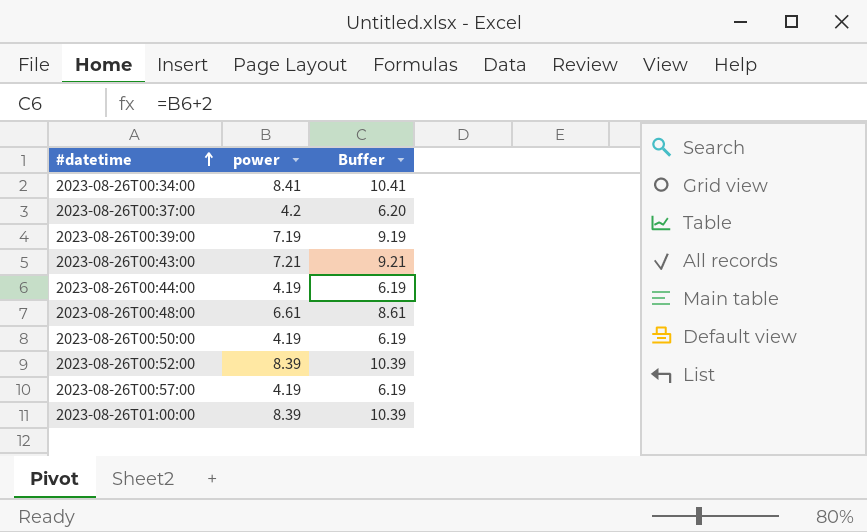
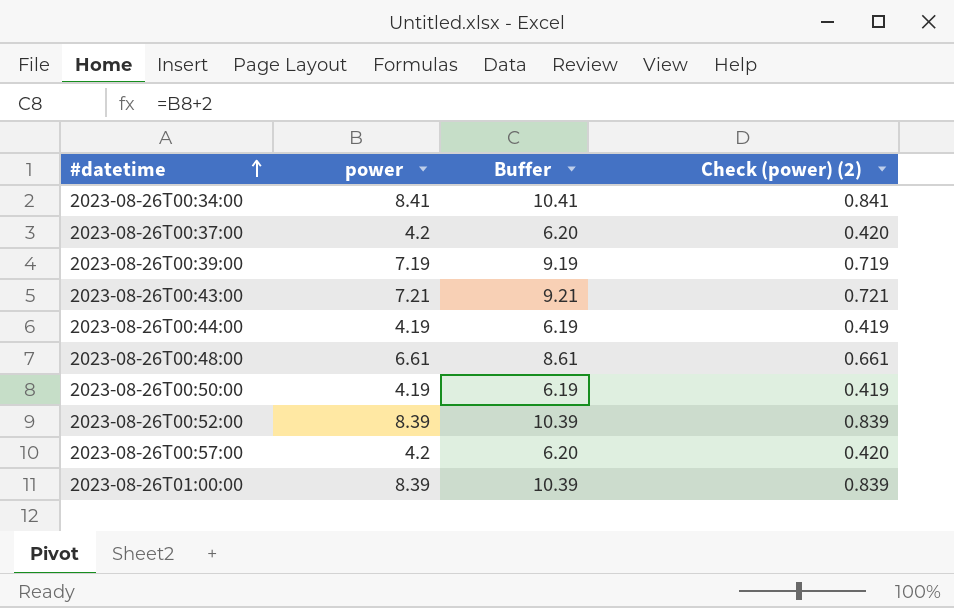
column Check (power) (2) | formula: none -> [power] * 0.1
2023-08-26T00:57:00 | power: 4.19 -> 4.2
2023-08-26T00:57:00 | Buffer: 6.19 -> 6.20

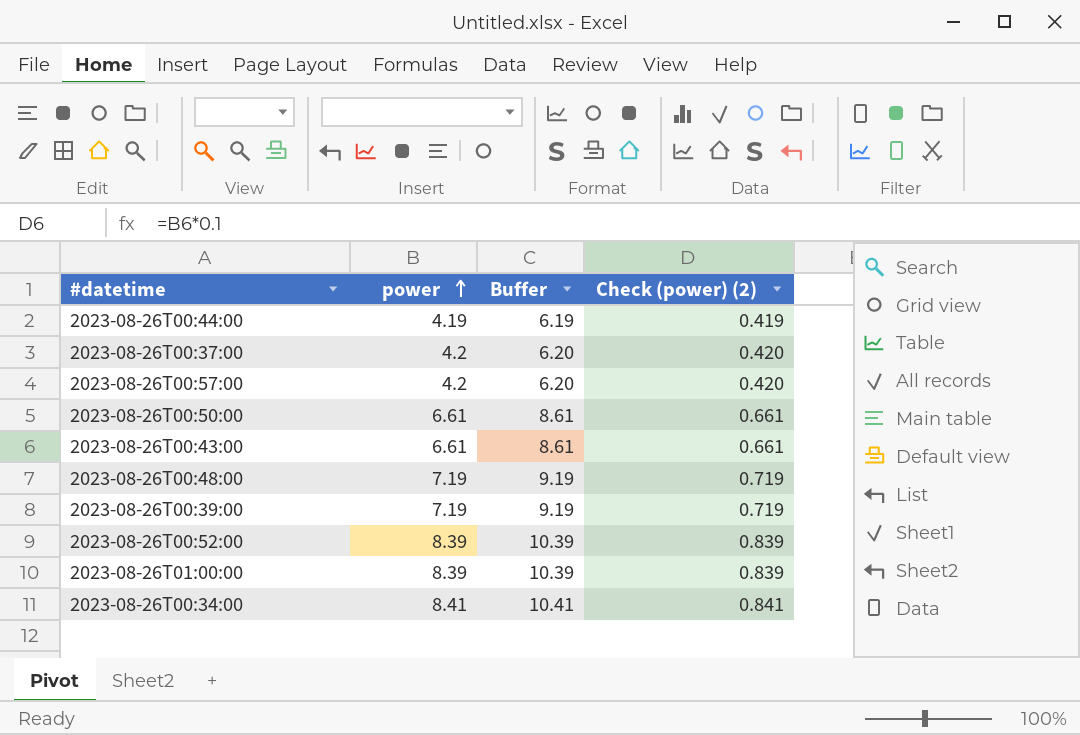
row order: #datetime ascending -> power ascending
2023-08-26T00:50:00 | power: 4.19 -> 6.61
2023-08-26T00:50:00 | Buffer: 6.19 -> 8.61
2023-08-26T00:50:00 | Check (power) (2): 0.419 -> 0.661
2023-08-26T00:43:00 | power: 7.21 -> 6.61
2023-08-26T00:43:00 | Buffer: 9.21 -> 8.61
2023-08-26T00:43:00 | Check (power) (2): 0.721 -> 0.661
2023-08-26T00:48:00 | power: 6.61 -> 7.19
2023-08-26T00:48:00 | Buffer: 8.61 -> 9.19
2023-08-26T00:48:00 | Check (power) (2): 0.661 -> 0.719

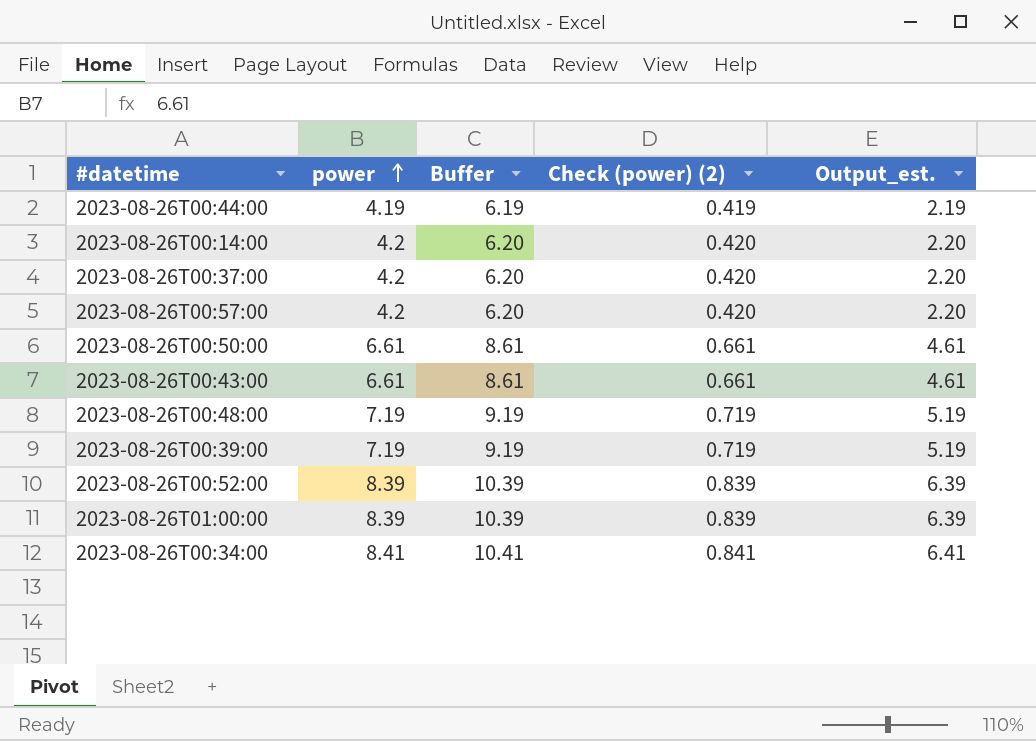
column Output_est. | formula: none -> [power] - 2
row 2023-08-26T00:14:00: none -> 4.2 | 6.20 | 0.420 | 2.20

